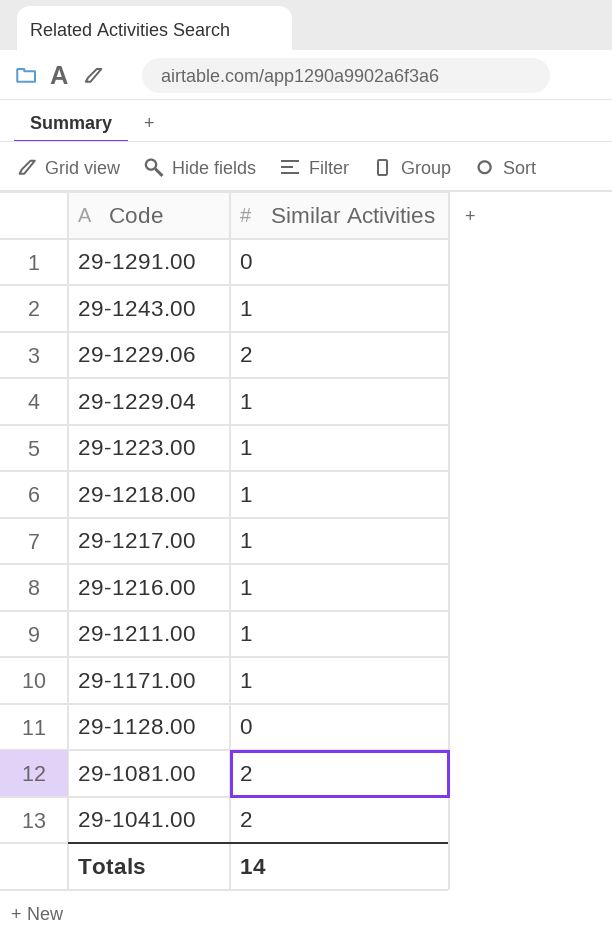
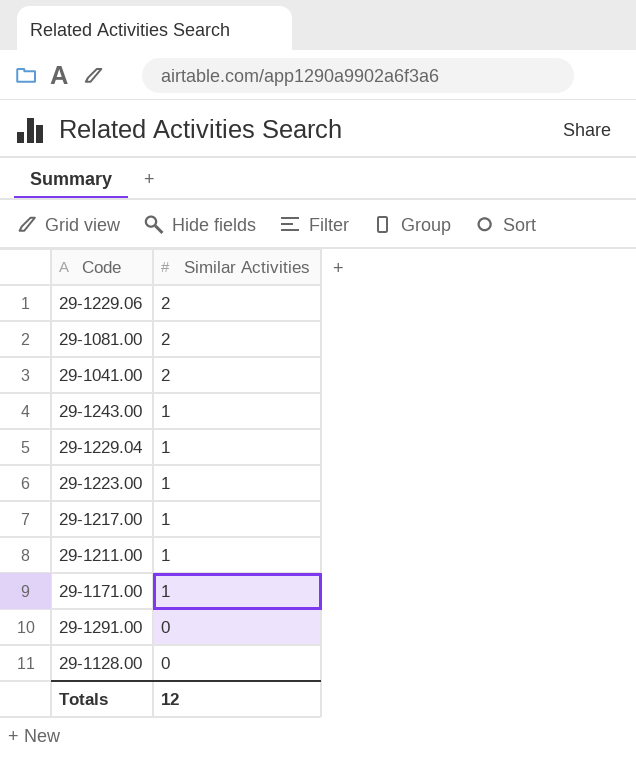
row order: Code descending -> Similar Activities descending
row 29-1218.00: 1 -> none
row 29-1216.00: 1 -> none
Totals | Similar Activities: 14 -> 12

